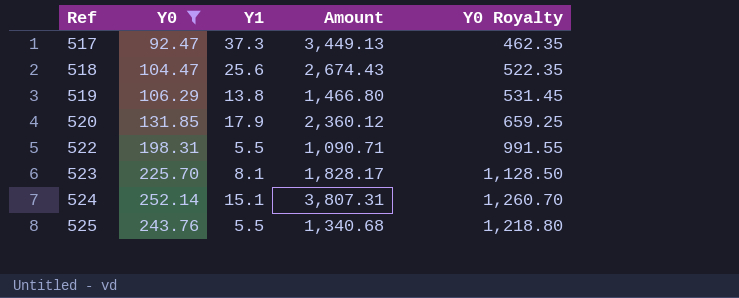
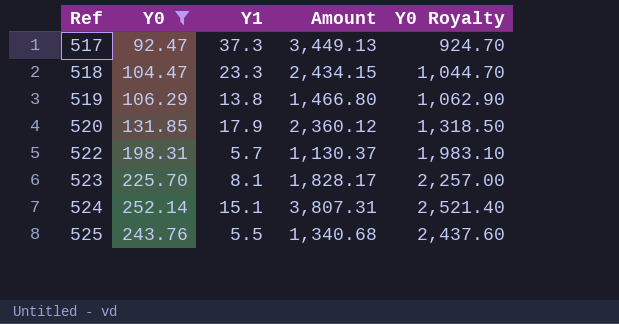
column Y0 Royalty | formula: [Y0] * 5 -> [Y0] * 10
518 | Y1: 25.6 -> 23.3
518 | Amount: 2,674.43 -> 2,434.15
522 | Y1: 5.5 -> 5.7
522 | Amount: 1,090.71 -> 1,130.37

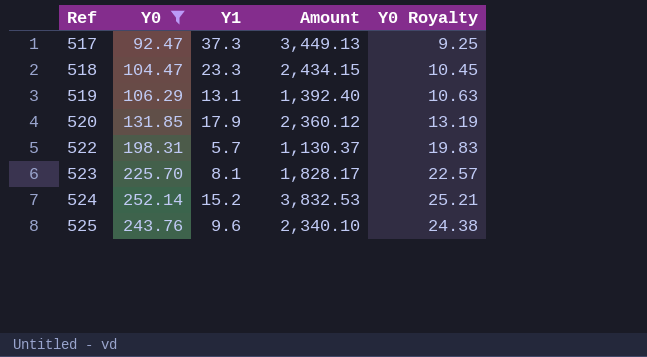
column Y0 Royalty | formula: [Y0] * 10 -> [Y0] * 0.1
519 | Y1: 13.8 -> 13.1
519 | Amount: 1,466.80 -> 1,392.40
524 | Y1: 15.1 -> 15.2
524 | Amount: 3,807.31 -> 3,832.53
525 | Y1: 5.5 -> 9.6
525 | Amount: 1,340.68 -> 2,340.10

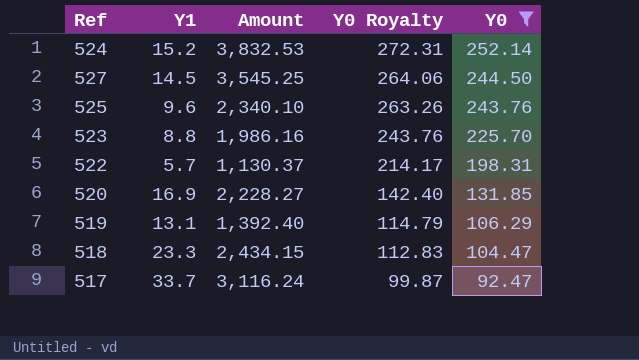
row order: Ref ascending -> Y0 Royalty descending
column Y0 Royalty | formula: [Y0] * 0.1 -> [Y0] * 1.08
column Y0 | position: 2 -> 5
row 527: none -> 14.5 | 3,545.25 | 264.06 | 244.50
523 | Y1: 8.1 -> 8.8
523 | Amount: 1,828.17 -> 1,986.16
520 | Y1: 17.9 -> 16.9
520 | Amount: 2,360.12 -> 2,228.27
517 | Y1: 37.3 -> 33.7
517 | Amount: 3,449.13 -> 3,116.24

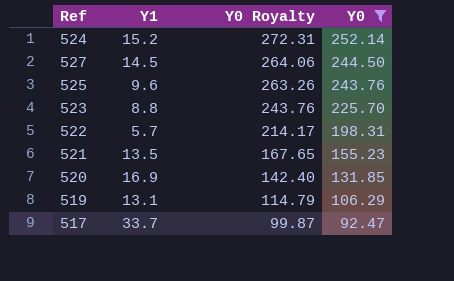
column Amount | formula: [Y1] * [Y0] -> none
row 518: 23.3 | 2,434.15 | 112.83 | 104.47 -> none
row 521: none -> 13.5 | 167.65 | 155.23

